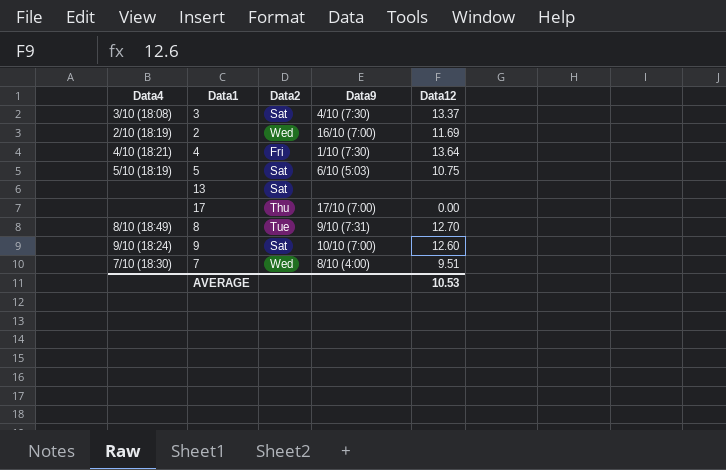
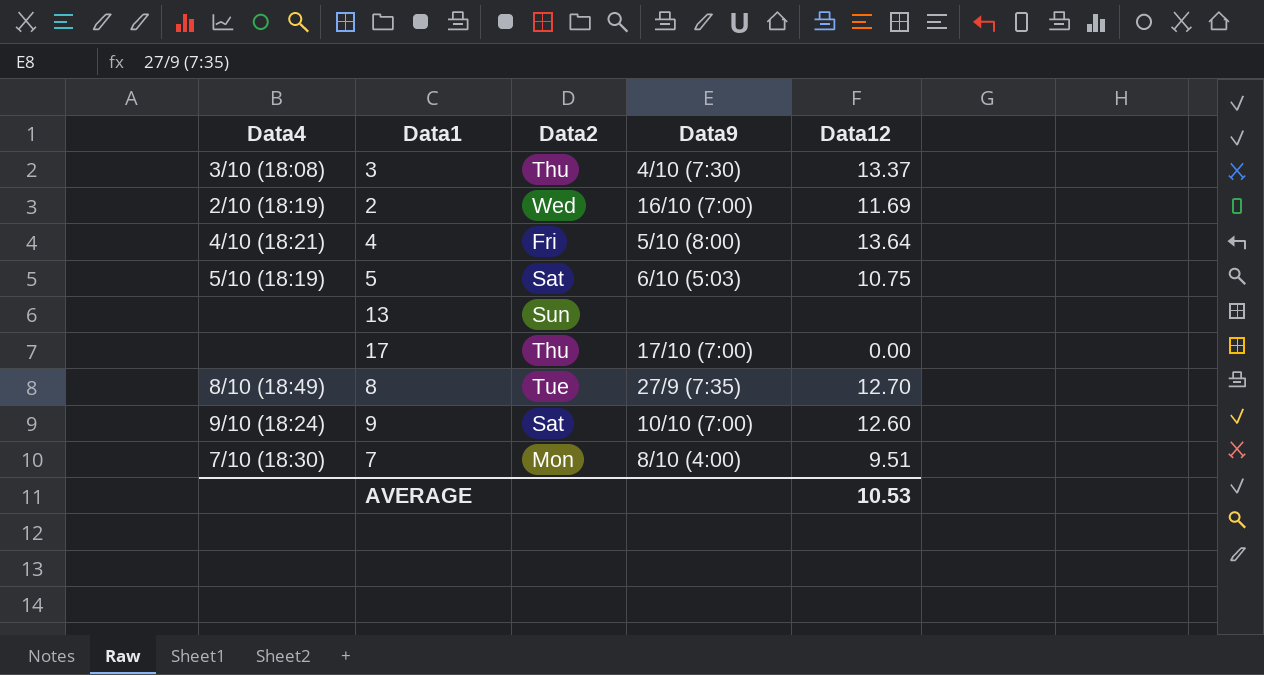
3 | Data2: Sat -> Thu
4 | Data9: 1/10 (7:30) -> 5/10 (8:00)
13 | Data2: Sat -> Sun
8 | Data9: 9/10 (7:31) -> 27/9 (7:35)
7 | Data2: Wed -> Mon

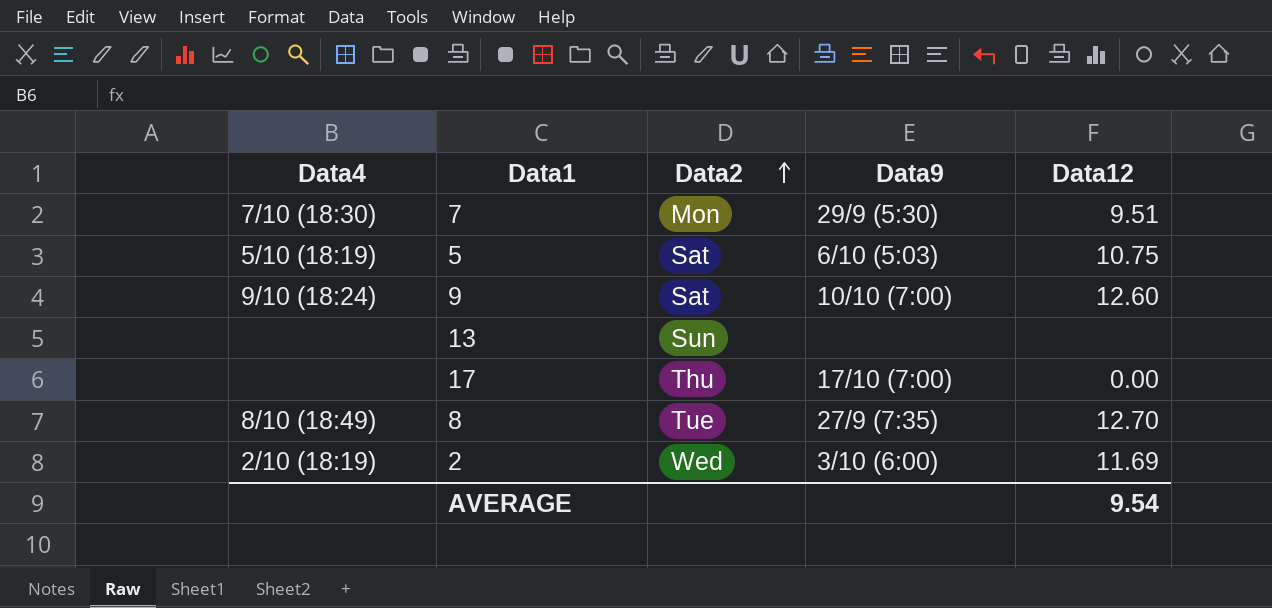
row order: none -> Data2 ascending
row 3: 3/10 (18:08) | Thu | 4/10 (7:30) | 13.37 -> none
row 4: 4/10 (18:21) | Fri | 5/10 (8:00) | 13.64 -> none
7 | Data9: 8/10 (4:00) -> 29/9 (5:30)
2 | Data9: 16/10 (7:00) -> 3/10 (6:00)
AVERAGE | Data12: 10.53 -> 9.54

